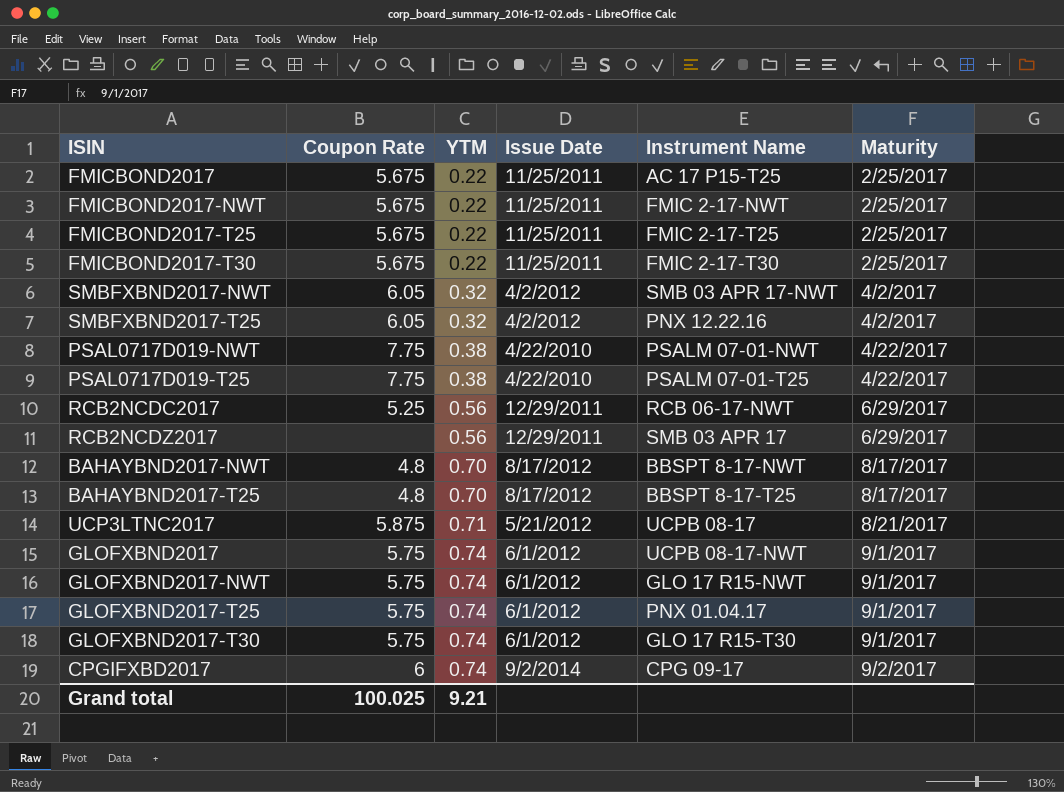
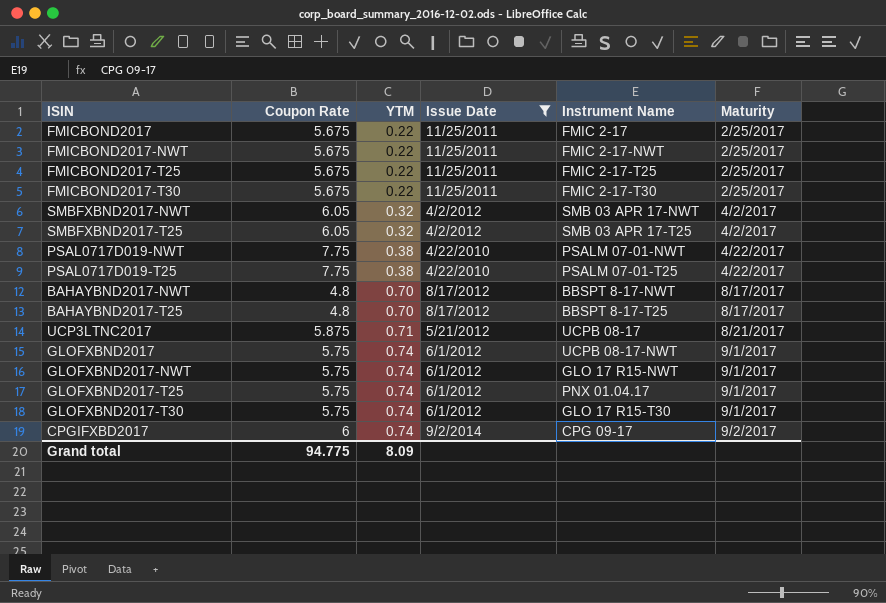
filter: none -> Issue Date != 12/29/2011
FMICBOND2017 | Instrument Name: AC 17 P15-T25 -> FMIC 2-17
SMBFXBND2017-T25 | Instrument Name: PNX 12.22.16 -> SMB 03 APR 17-T25
Grand total | Coupon Rate: 100.025 -> 94.775
Grand total | YTM: 9.21 -> 8.09

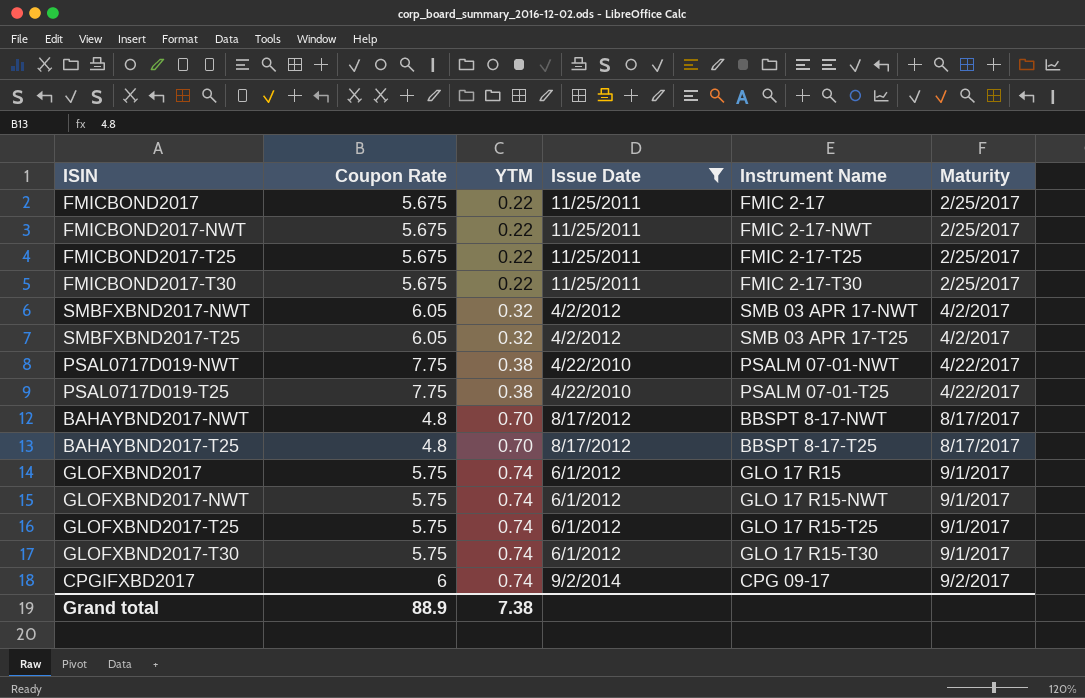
row UCP3LTNC2017: 5.875 | 0.71 | 5/21/2012 | UCPB 08-17 | 8/21/2017 -> none
GLOFXBND2017 | Instrument Name: UCPB 08-17-NWT -> GLO 17 R15
GLOFXBND2017-T25 | Instrument Name: PNX 01.04.17 -> GLO 17 R15-T25
Grand total | Coupon Rate: 94.775 -> 88.9
Grand total | YTM: 8.09 -> 7.38

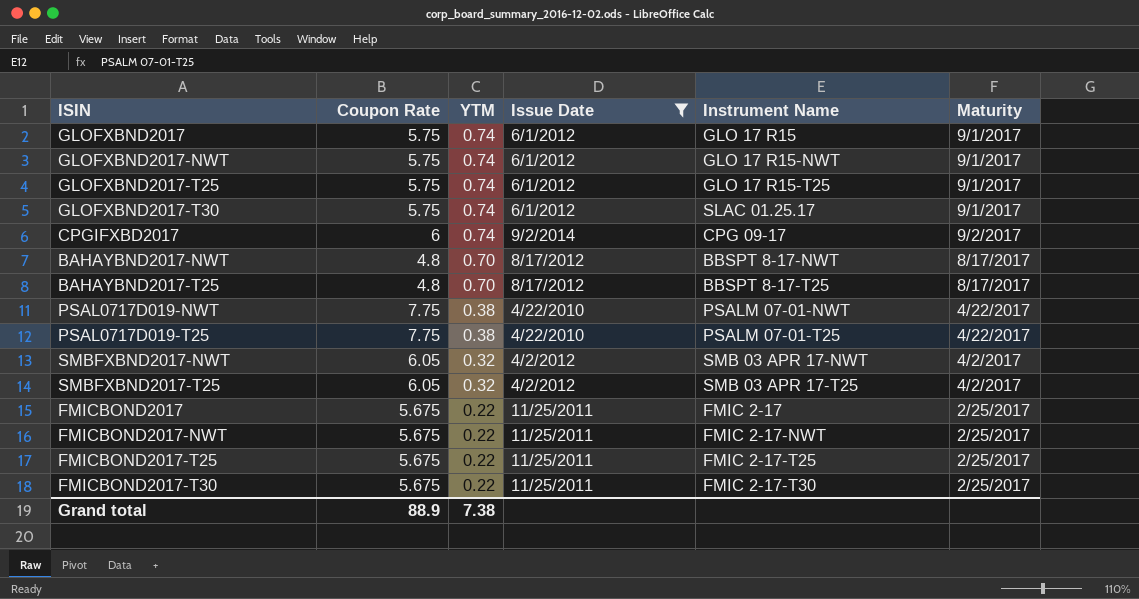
row order: YTM ascending -> YTM descending
GLOFXBND2017-T30 | Instrument Name: GLO 17 R15-T30 -> SLAC 01.25.17

